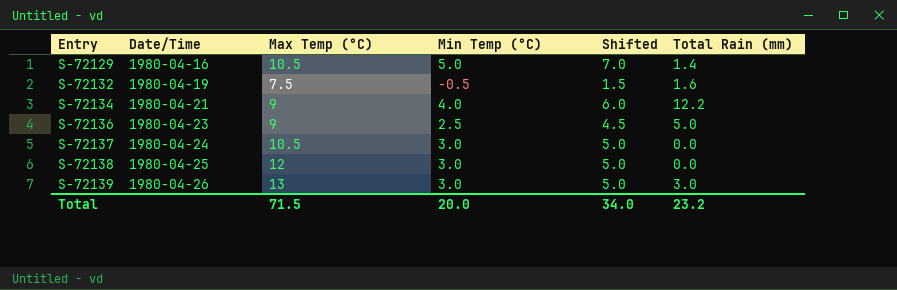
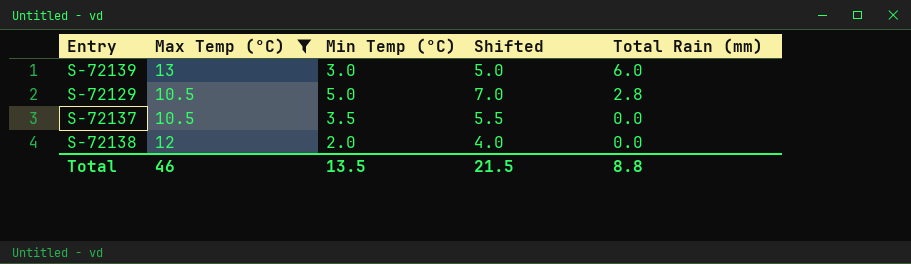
filter: none -> Max Temp (°C) >= 10.5
row order: Entry ascending -> Total Rain (mm) descending
column Date/Time | position: 2 -> none
S-72139 | Total Rain (mm): 3.0 -> 6.0
S-72129 | Total Rain (mm): 1.4 -> 2.8
S-72137 | Min Temp (°C): 3.0 -> 3.5
S-72137 | Shifted: 5.0 -> 5.5
S-72138 | Min Temp (°C): 3.0 -> 2.0
S-72138 | Shifted: 5.0 -> 4.0
Total | Max Temp (°C): 71.5 -> 46
Total | Min Temp (°C): 20.0 -> 13.5
Total | Shifted: 34.0 -> 21.5
Total | Total Rain (mm): 23.2 -> 8.8

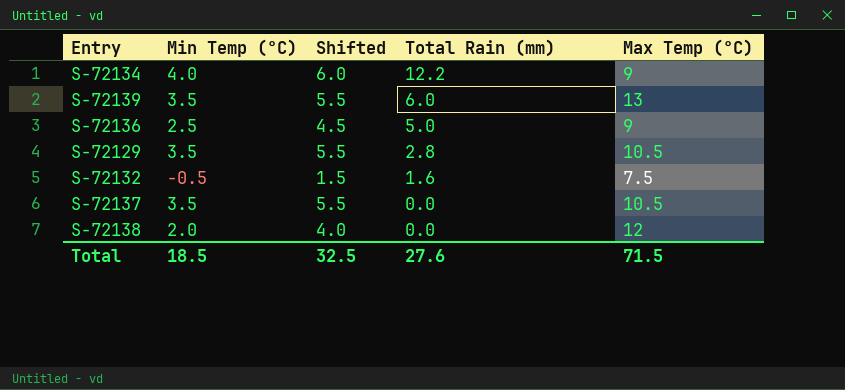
filter: Max Temp (°C) >= 10.5 -> none
column Max Temp (°C) | position: 2 -> 5
S-72139 | Min Temp (°C): 3.0 -> 3.5
S-72139 | Shifted: 5.0 -> 5.5
S-72129 | Min Temp (°C): 5.0 -> 3.5
S-72129 | Shifted: 7.0 -> 5.5
Total | Min Temp (°C): 13.5 -> 18.5
Total | Shifted: 21.5 -> 32.5
Total | Total Rain (mm): 8.8 -> 27.6
Total | Max Temp (°C): 46 -> 71.5

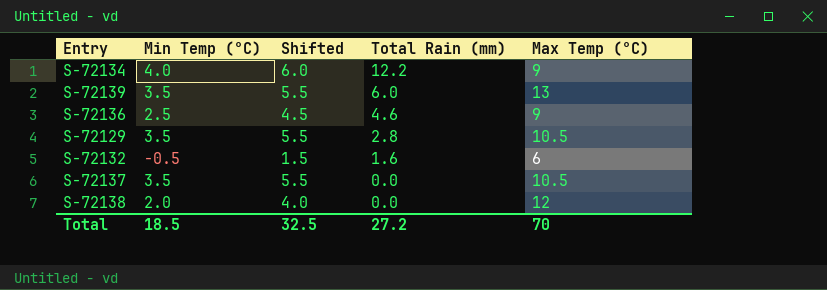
S-72136 | Total Rain (mm): 5.0 -> 4.6
S-72132 | Max Temp (°C): 7.5 -> 6
Total | Total Rain (mm): 27.6 -> 27.2
Total | Max Temp (°C): 71.5 -> 70

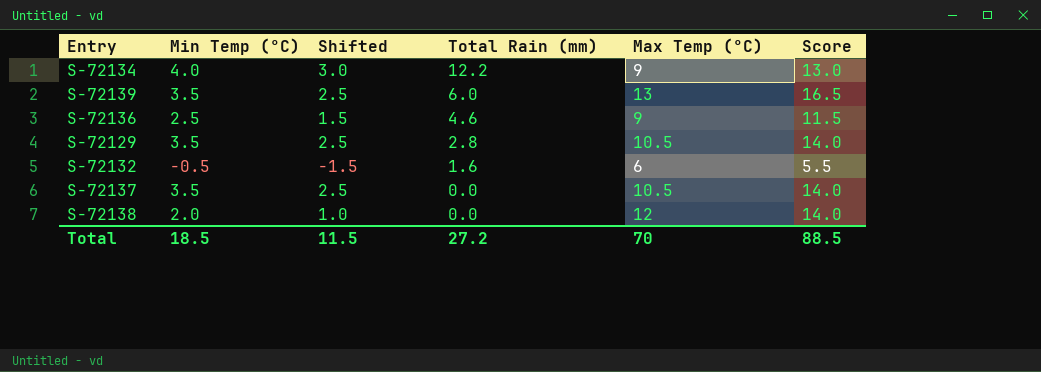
column Shifted | formula: [Min Temp (°C)] + 2 -> [Min Temp (°C)] - 1
column Score | formula: none -> [Min Temp (°C)] + [Max Temp (°C)]
Total | Shifted: 32.5 -> 11.5

